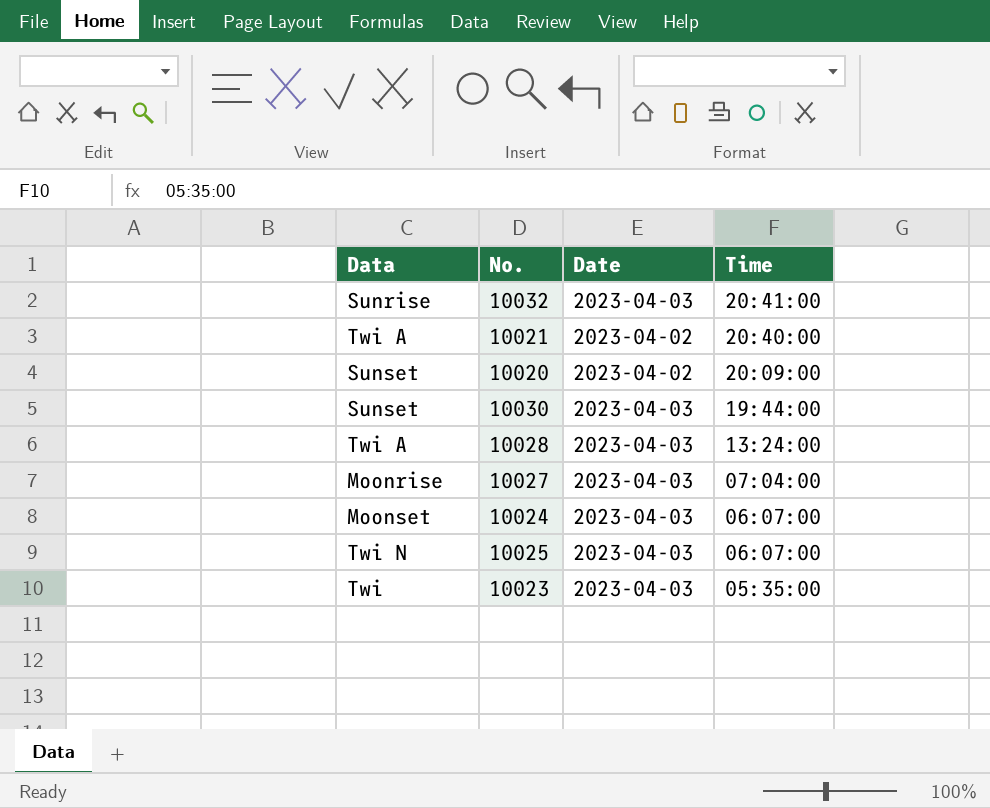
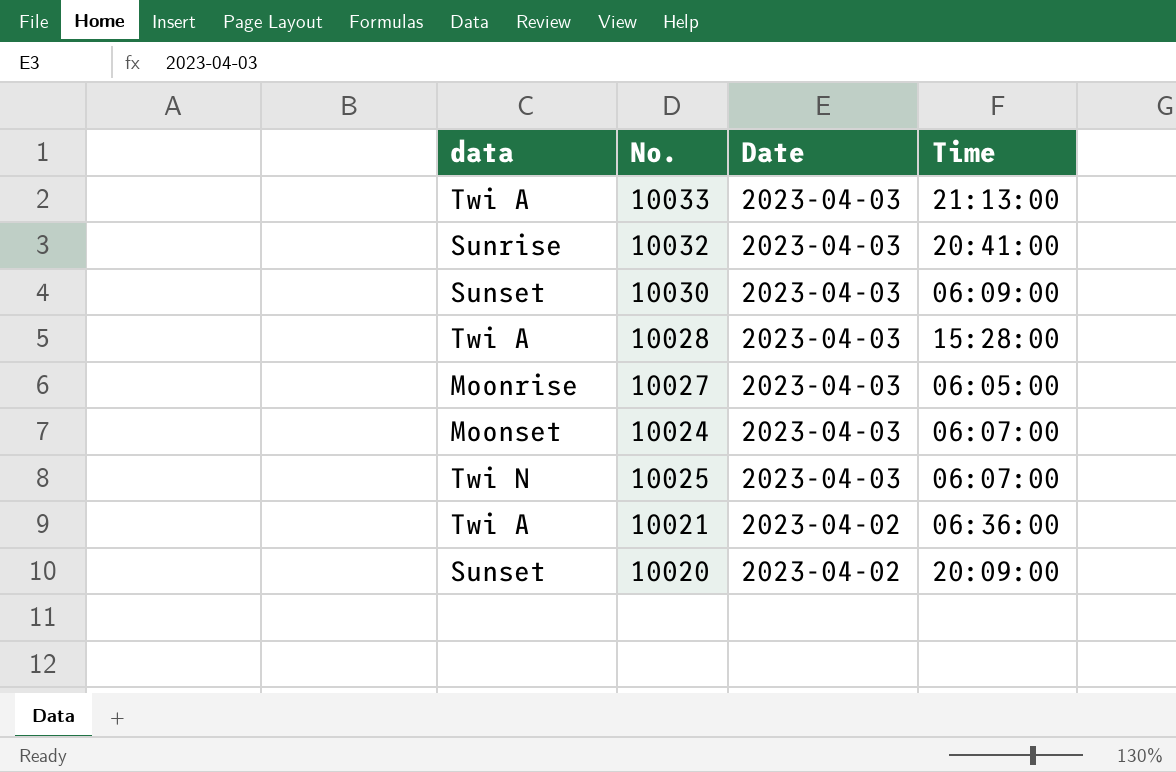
row order: Time descending -> Date descending
column name: Data -> data
row 10023: Twi | 2023-04-03 | 05:35:00 -> none
row 10033: none -> Twi A | 2023-04-03 | 21:13:00
10030 | Time: 19:44:00 -> 06:09:00
10028 | Time: 13:24:00 -> 15:28:00
10027 | Time: 07:04:00 -> 06:05:00
10021 | Time: 20:40:00 -> 06:36:00

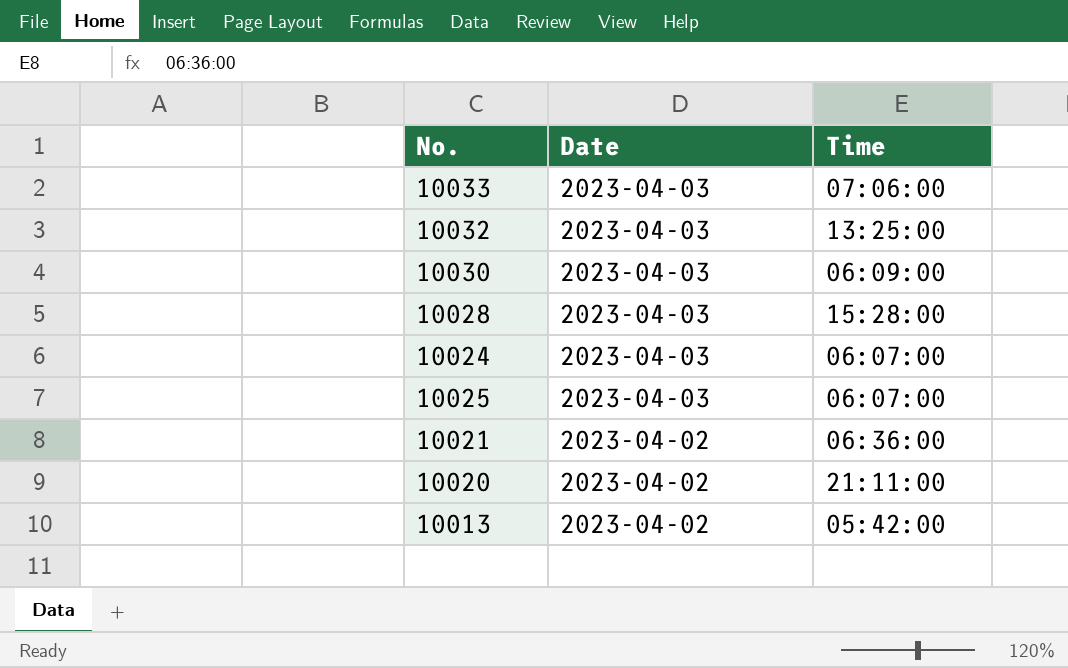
column data | position: 1 -> none
row 10027: Moonrise | 2023-04-03 | 06:05:00 -> none
10033 | Time: 21:13:00 -> 07:06:00
10032 | Time: 20:41:00 -> 13:25:00
10020 | Time: 20:09:00 -> 21:11:00
row 10013: none -> 2023-04-02 | 05:42:00

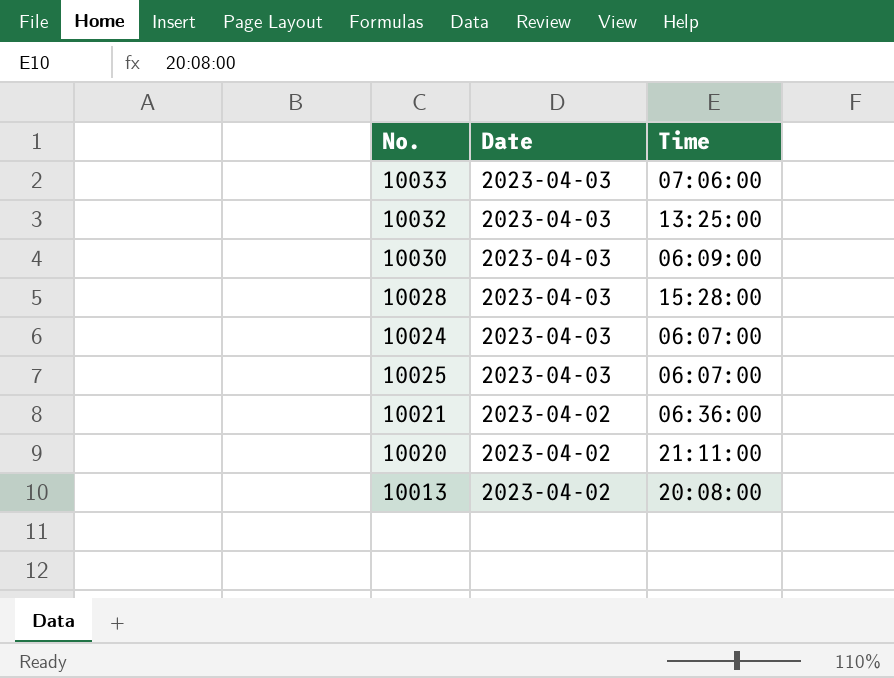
10013 | Time: 05:42:00 -> 20:08:00

